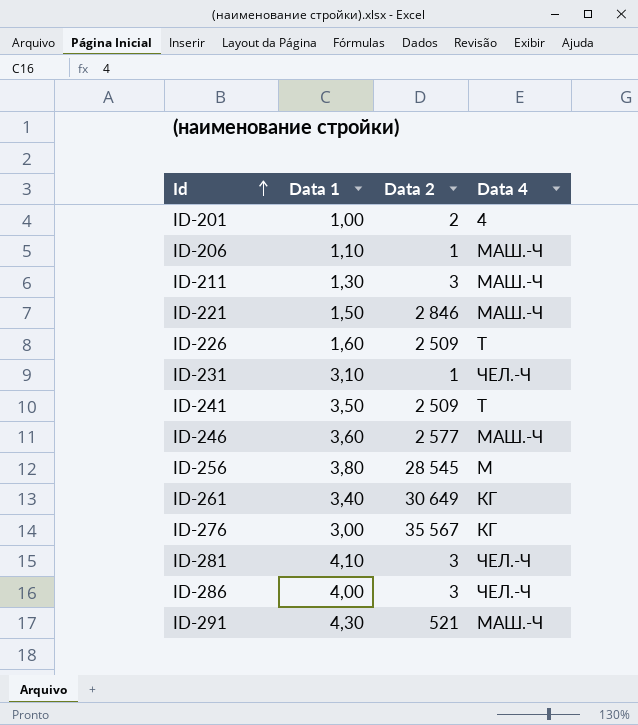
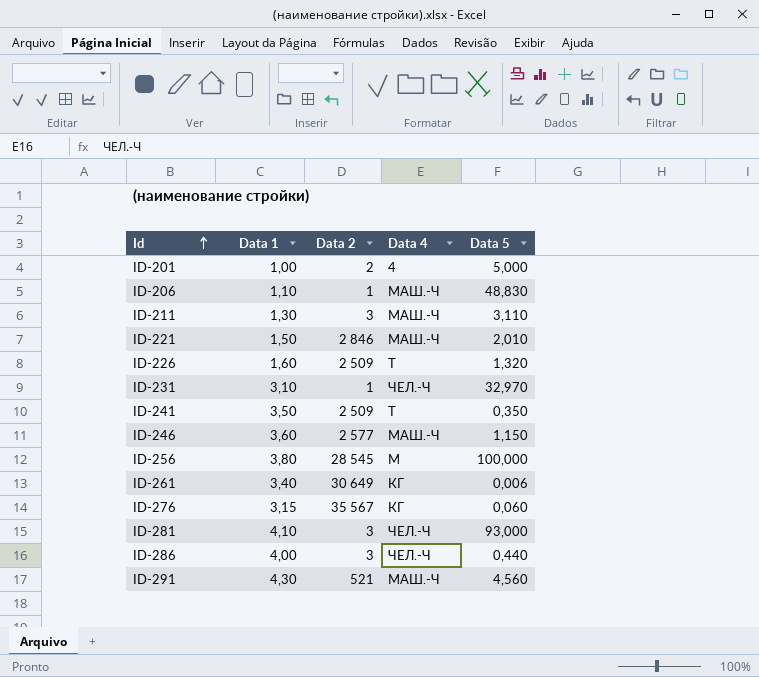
column Data 5 | position: none -> 5
ID-276 | Data 1: 3,00 -> 3,15

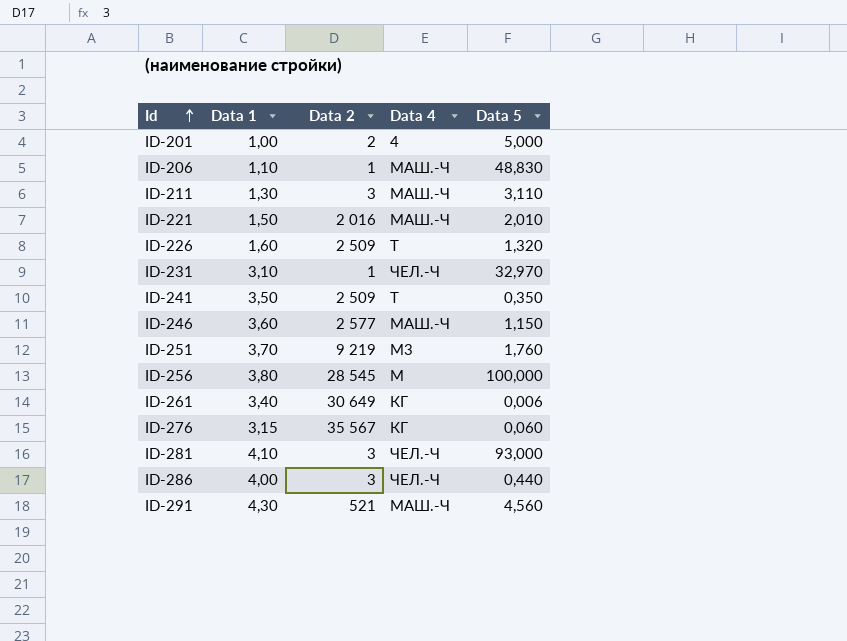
ID-221 | Data 2: 2 846 -> 2 016
row ID-251: none -> 3,70 | 9 219 | М3 | 1,760

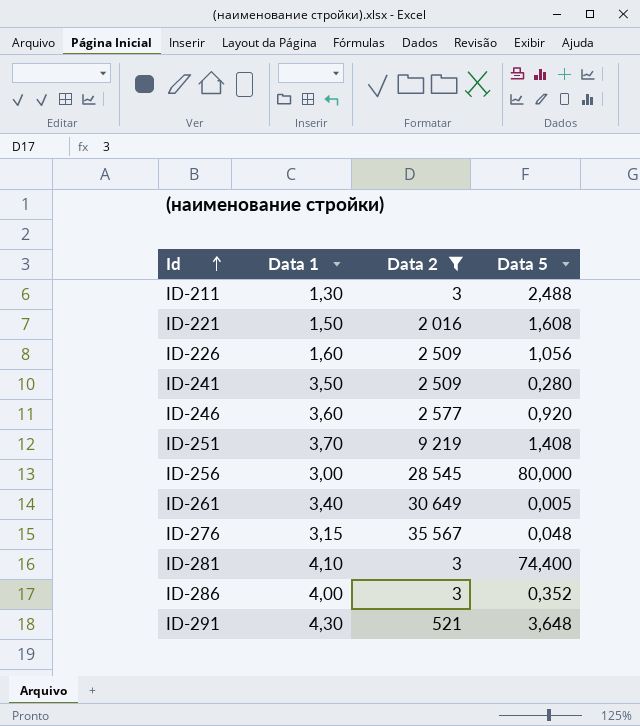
filter: none -> Data 2 >= 3
column Data 4 | position: 4 -> none
ID-211 | Data 5: 3,110 -> 2,488
ID-221 | Data 5: 2,010 -> 1,608
ID-226 | Data 5: 1,320 -> 1,056
ID-241 | Data 5: 0,350 -> 0,280
ID-246 | Data 5: 1,150 -> 0,920
ID-251 | Data 5: 1,760 -> 1,408
ID-256 | Data 1: 3,80 -> 3,00
ID-256 | Data 5: 100,000 -> 80,000
ID-261 | Data 5: 0,006 -> 0,005
ID-276 | Data 5: 0,060 -> 0,048
ID-281 | Data 5: 93,000 -> 74,400
ID-286 | Data 5: 0,440 -> 0,352
ID-291 | Data 5: 4,560 -> 3,648

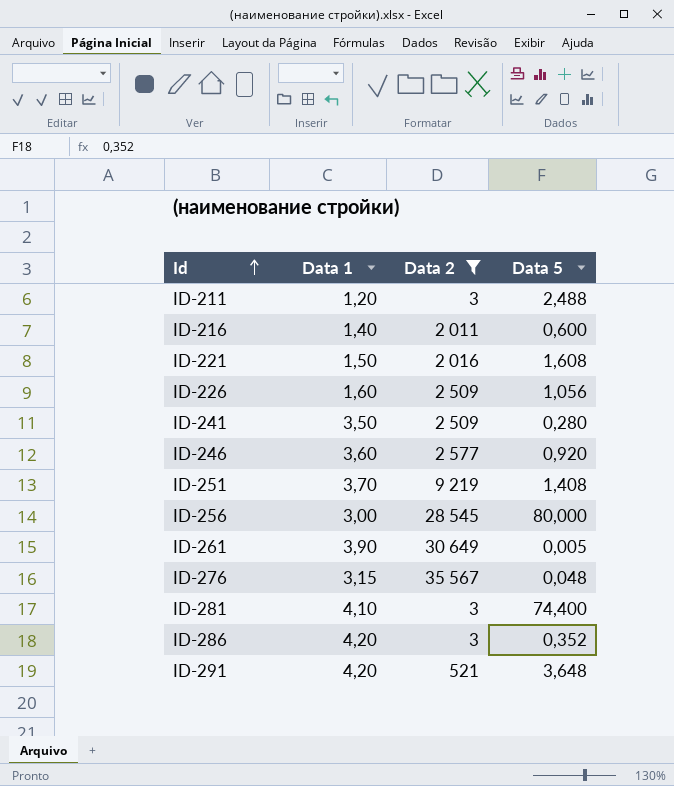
ID-211 | Data 1: 1,30 -> 1,20
row ID-216: none -> 1,40 | 2 011 | 0,600
ID-261 | Data 1: 3,40 -> 3,90
ID-286 | Data 1: 4,00 -> 4,20
ID-291 | Data 1: 4,30 -> 4,20

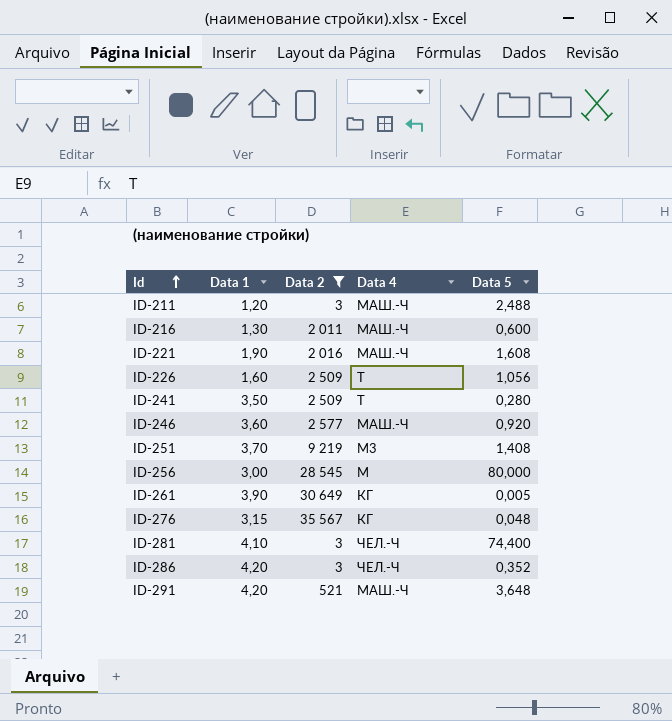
column Data 4 | position: none -> 4
ID-216 | Data 1: 1,40 -> 1,30
ID-221 | Data 1: 1,50 -> 1,90

